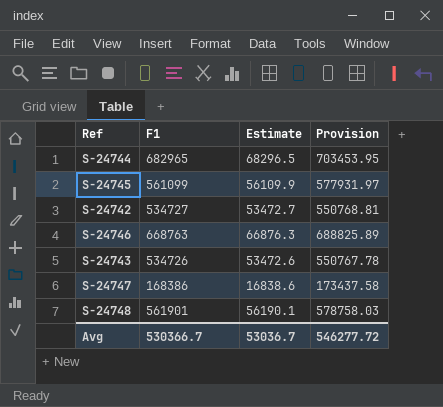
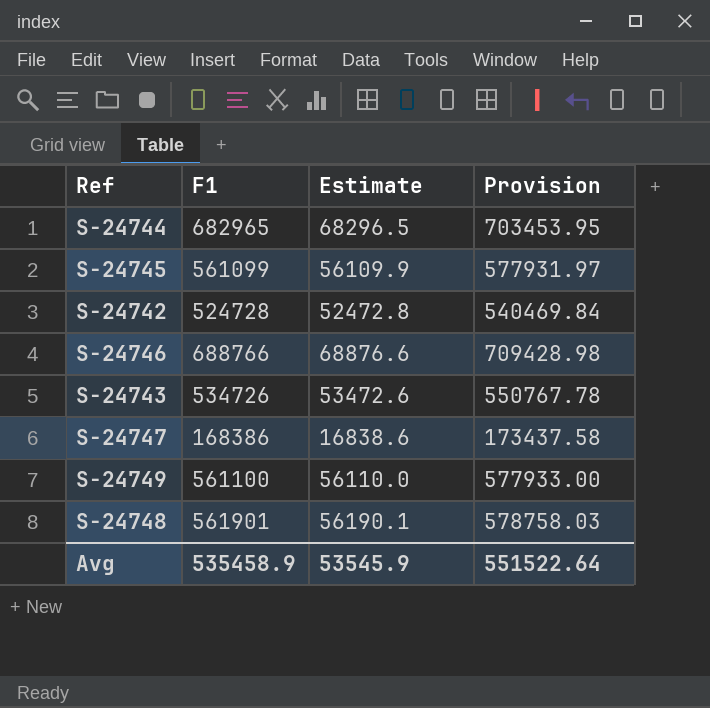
S-24742 | F1: 534727 -> 524728
S-24742 | Estimate: 53472.7 -> 52472.8
S-24742 | Provision: 550768.81 -> 540469.84
S-24746 | F1: 668763 -> 688766
S-24746 | Estimate: 66876.3 -> 68876.6
S-24746 | Provision: 688825.89 -> 709428.98
row S-24749: none -> 561100 | 56110.0 | 577933.00
Avg | F1: 530366.7 -> 535458.9
Avg | Estimate: 53036.7 -> 53545.9
Avg | Provision: 546277.72 -> 551522.64

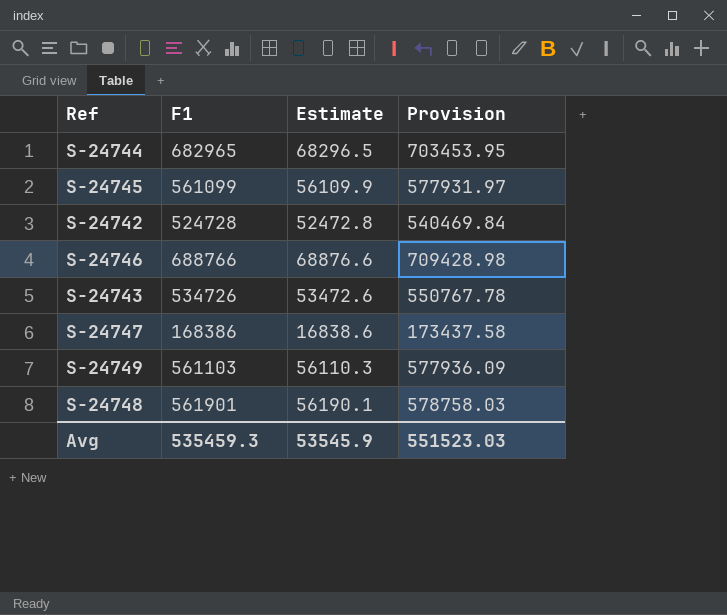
S-24749 | F1: 561100 -> 561103
S-24749 | Estimate: 56110.0 -> 56110.3
S-24749 | Provision: 577933.00 -> 577936.09
Avg | F1: 535458.9 -> 535459.3
Avg | Provision: 551522.64 -> 551523.03

